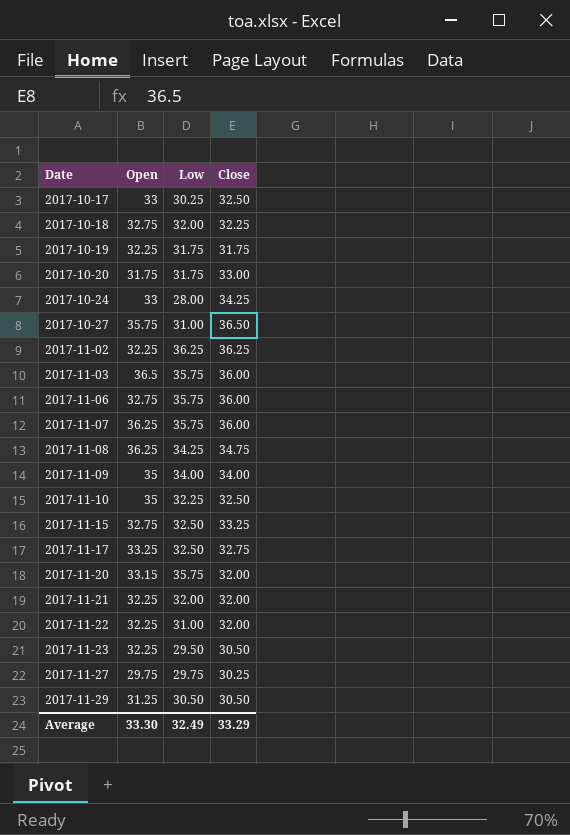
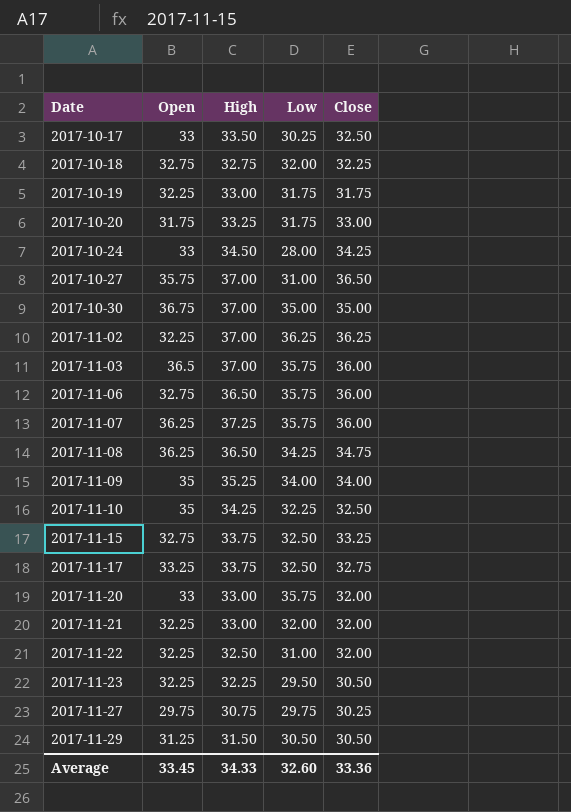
column High | position: none -> 3
row 2017-10-30: none -> 36.75 | 37.00 | 35.00 | 35.00
2017-11-20 | Open: 33.15 -> 33
Average | Open: 33.30 -> 33.45
Average | Low: 32.49 -> 32.60
Average | Close: 33.29 -> 33.36

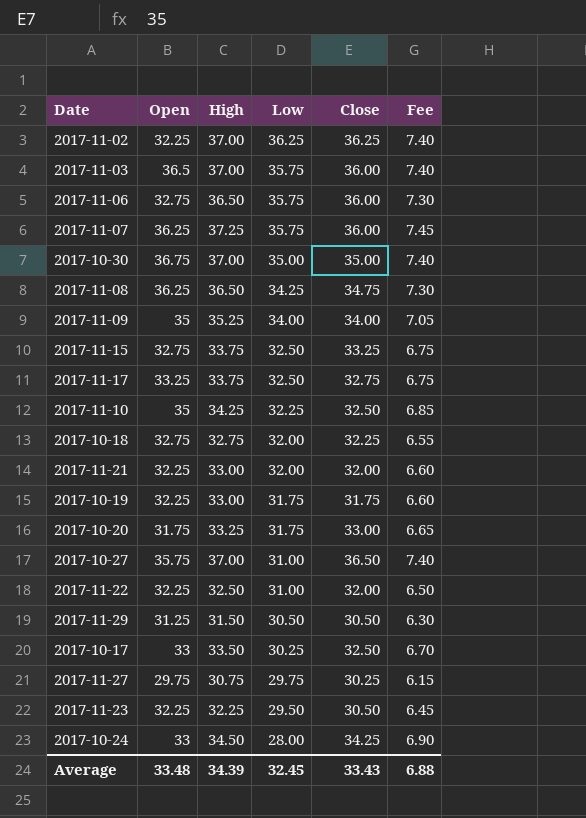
row order: Date ascending -> Low descending
column Fee | formula: none -> [High] * 0.2
row 2017-11-20: 33 | 33.00 | 35.75 | 32.00 -> none
Average | Open: 33.45 -> 33.48
Average | High: 34.33 -> 34.39
Average | Low: 32.60 -> 32.45
Average | Close: 33.36 -> 33.43

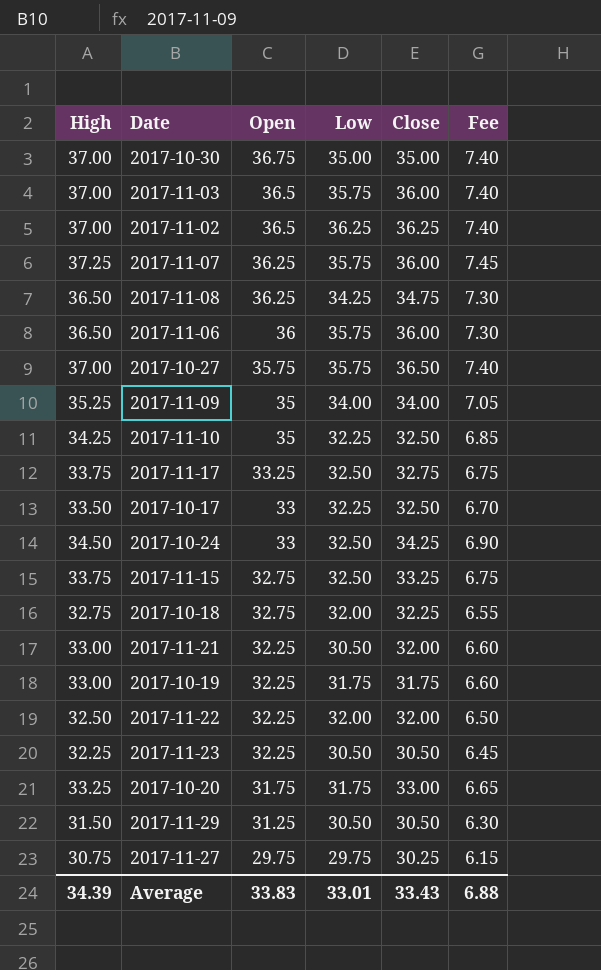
row order: Low descending -> Open descending
column High | position: 3 -> 1
2017-11-02 | Open: 32.25 -> 36.5
2017-11-06 | Open: 32.75 -> 36
2017-10-27 | Low: 31.00 -> 35.75
2017-10-17 | Low: 30.25 -> 32.25
2017-10-24 | Low: 28.00 -> 32.50
2017-11-21 | Low: 32.00 -> 30.50
2017-11-22 | Low: 31.00 -> 32.00
2017-11-23 | Low: 29.50 -> 30.50
Average | Open: 33.48 -> 33.83
Average | Low: 32.45 -> 33.01

